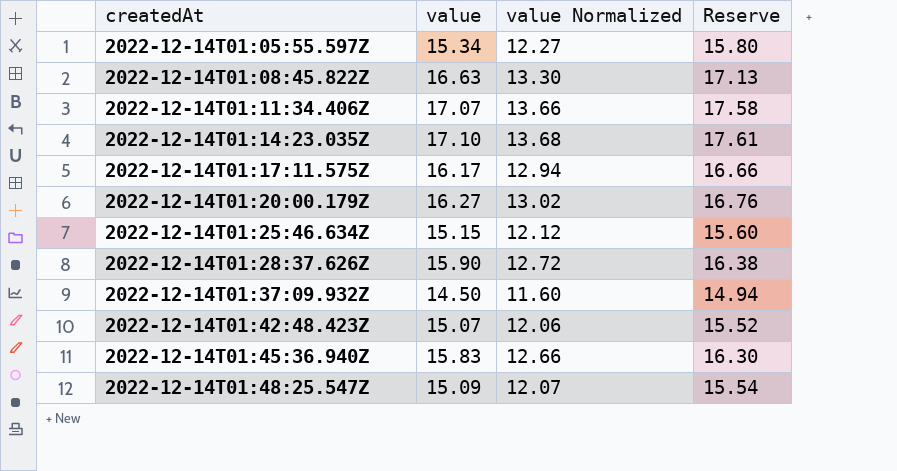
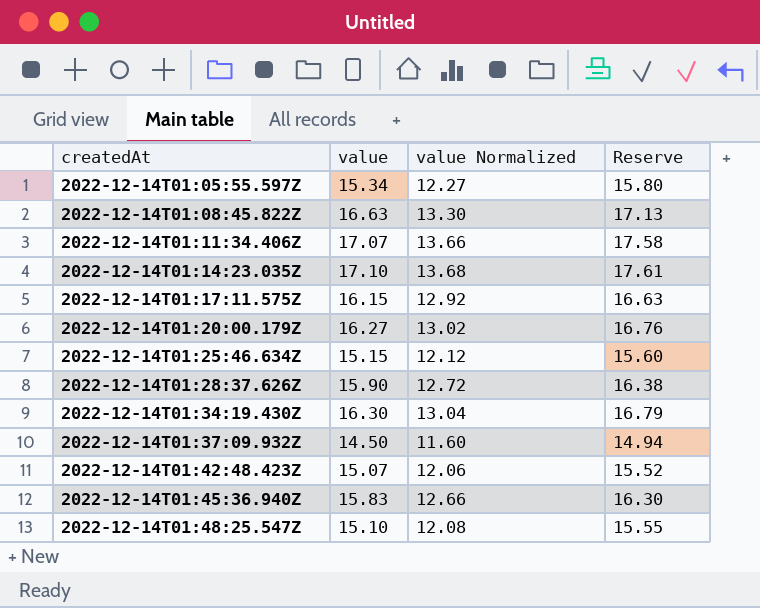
2022-12-14T01:17:11.575Z | value: 16.17 -> 16.15
2022-12-14T01:17:11.575Z | value Normalized: 12.94 -> 12.92
2022-12-14T01:17:11.575Z | Reserve: 16.66 -> 16.63
row 2022-12-14T01:34:19.430Z: none -> 16.30 | 13.04 | 16.79
2022-12-14T01:48:25.547Z | value: 15.09 -> 15.10
2022-12-14T01:48:25.547Z | value Normalized: 12.07 -> 12.08
2022-12-14T01:48:25.547Z | Reserve: 15.54 -> 15.55

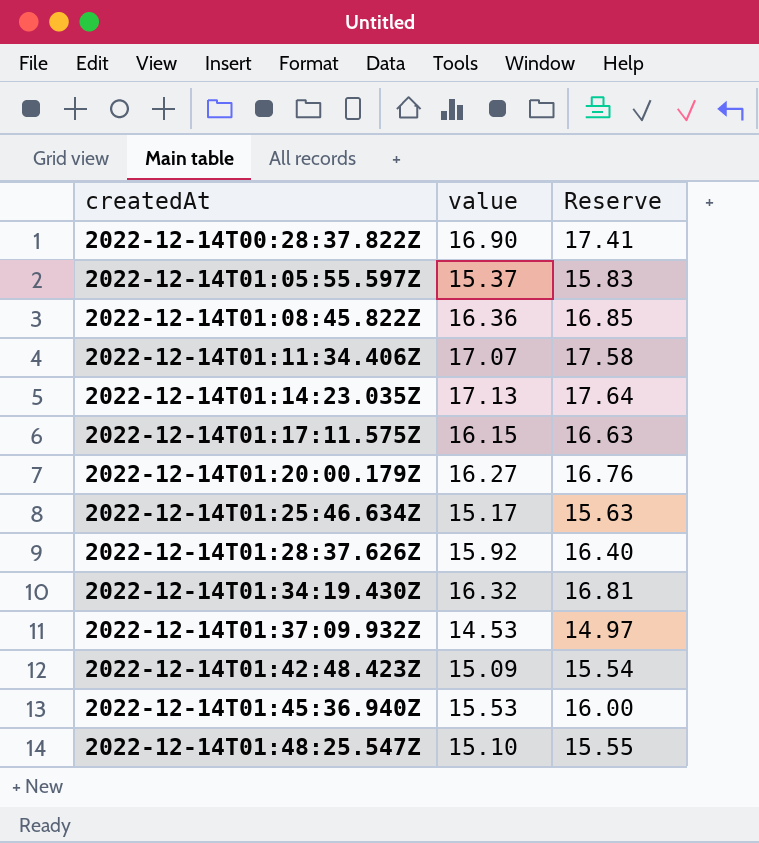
column value Normalized | formula: [value] * 0.8 -> none
row 2022-12-14T00:28:37.822Z: none -> 16.90 | 17.41
2022-12-14T01:05:55.597Z | value: 15.34 -> 15.37
2022-12-14T01:05:55.597Z | Reserve: 15.80 -> 15.83
2022-12-14T01:08:45.822Z | value: 16.63 -> 16.36
2022-12-14T01:08:45.822Z | Reserve: 17.13 -> 16.85
2022-12-14T01:14:23.035Z | value: 17.10 -> 17.13
2022-12-14T01:14:23.035Z | Reserve: 17.61 -> 17.64
2022-12-14T01:25:46.634Z | value: 15.15 -> 15.17
2022-12-14T01:25:46.634Z | Reserve: 15.60 -> 15.63
2022-12-14T01:28:37.626Z | value: 15.90 -> 15.92
2022-12-14T01:28:37.626Z | Reserve: 16.38 -> 16.40
2022-12-14T01:34:19.430Z | value: 16.30 -> 16.32
2022-12-14T01:34:19.430Z | Reserve: 16.79 -> 16.81
2022-12-14T01:37:09.932Z | value: 14.50 -> 14.53
2022-12-14T01:37:09.932Z | Reserve: 14.94 -> 14.97
2022-12-14T01:42:48.423Z | value: 15.07 -> 15.09
2022-12-14T01:42:48.423Z | Reserve: 15.52 -> 15.54
2022-12-14T01:45:36.940Z | value: 15.83 -> 15.53
2022-12-14T01:45:36.940Z | Reserve: 16.30 -> 16.00

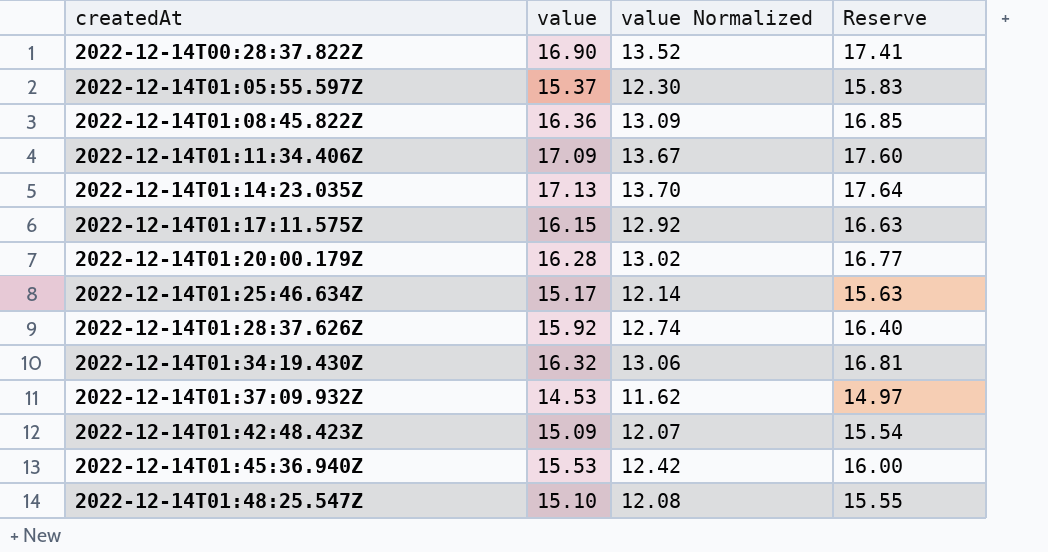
column value Normalized | formula: none -> [value] * 0.8
2022-12-14T01:11:34.406Z | value: 17.07 -> 17.09
2022-12-14T01:11:34.406Z | Reserve: 17.58 -> 17.60
2022-12-14T01:20:00.179Z | value: 16.27 -> 16.28
2022-12-14T01:20:00.179Z | Reserve: 16.76 -> 16.77

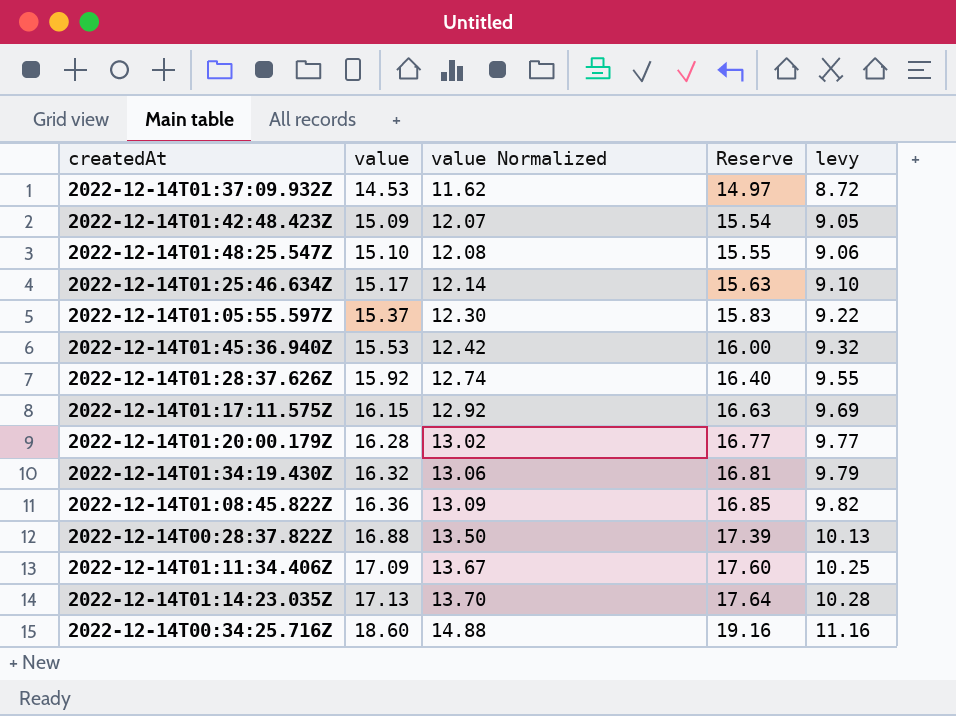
row order: createdAt ascending -> value ascending
column levy | formula: none -> [value] * 0.6
2022-12-14T00:28:37.822Z | value: 16.90 -> 16.88
2022-12-14T00:28:37.822Z | value Normalized: 13.52 -> 13.50
2022-12-14T00:28:37.822Z | Reserve: 17.41 -> 17.39
row 2022-12-14T00:34:25.716Z: none -> 18.60 | 14.88 | 19.16 | 11.16

